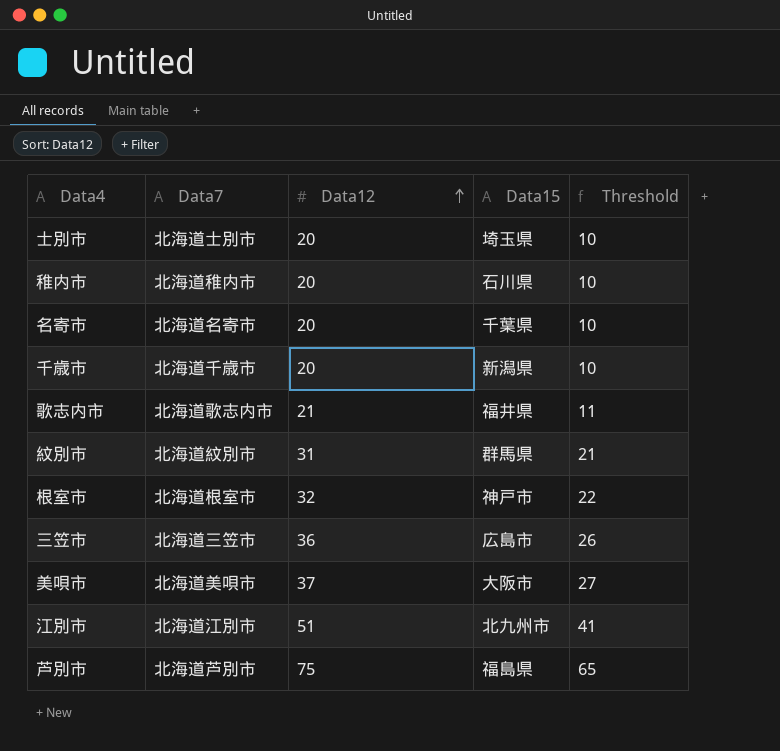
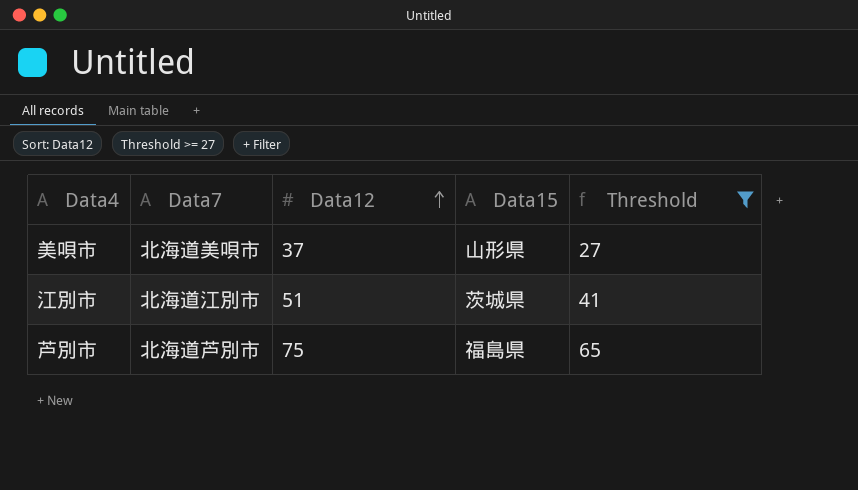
filter: none -> Threshold >= 27
美唄市 | Data15: 大阪市 -> 山形県
江別市 | Data15: 北九州市 -> 茨城県

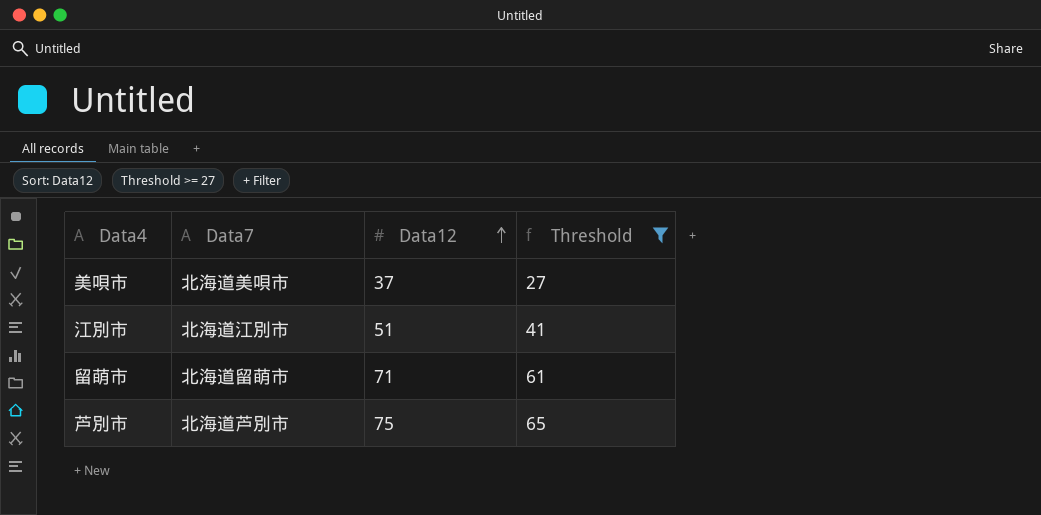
column Data15 | position: 4 -> none
row 留萌市: none -> 北海道留萌市 | 71 | 61

